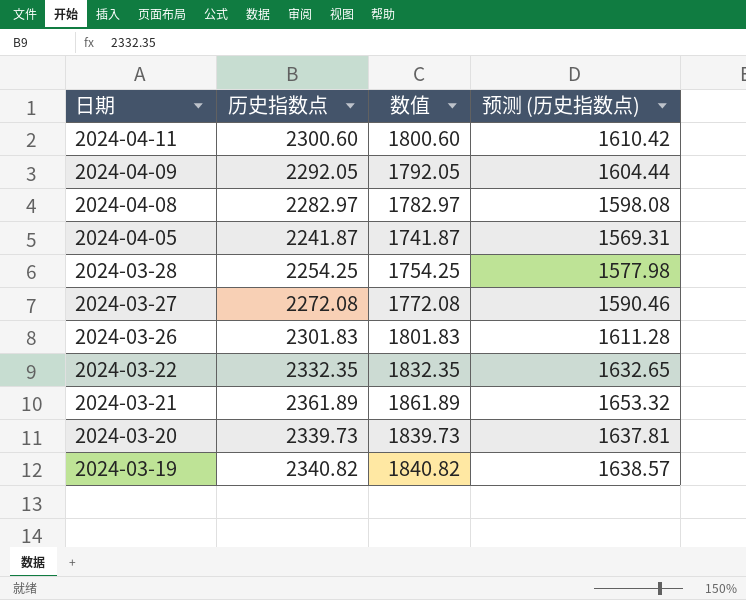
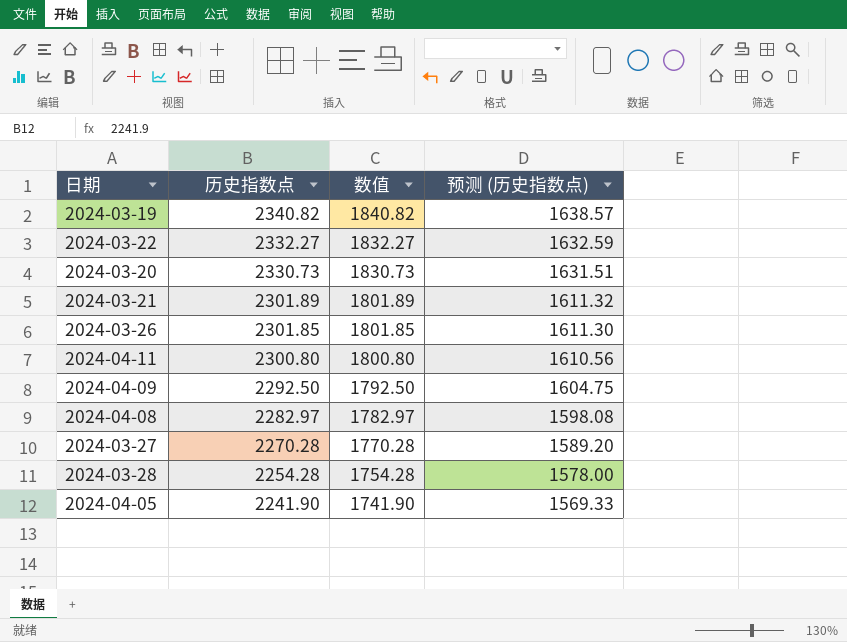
row order: 日期 descending -> 历史指数点 descending
2024-03-22 | 历史指数点: 2332.35 -> 2332.27
2024-03-22 | 数值: 1832.35 -> 1832.27
2024-03-22 | 预测 (历史指数点): 1632.65 -> 1632.59
2024-03-20 | 历史指数点: 2339.73 -> 2330.73
2024-03-20 | 数值: 1839.73 -> 1830.73
2024-03-20 | 预测 (历史指数点): 1637.81 -> 1631.51
2024-03-21 | 历史指数点: 2361.89 -> 2301.89
2024-03-21 | 数值: 1861.89 -> 1801.89
2024-03-21 | 预测 (历史指数点): 1653.32 -> 1611.32
2024-03-26 | 历史指数点: 2301.83 -> 2301.85
2024-03-26 | 数值: 1801.83 -> 1801.85
2024-03-26 | 预测 (历史指数点): 1611.28 -> 1611.30
2024-04-11 | 历史指数点: 2300.60 -> 2300.80
2024-04-11 | 数值: 1800.60 -> 1800.80
2024-04-11 | 预测 (历史指数点): 1610.42 -> 1610.56
2024-04-09 | 历史指数点: 2292.05 -> 2292.50
2024-04-09 | 数值: 1792.05 -> 1792.50
2024-04-09 | 预测 (历史指数点): 1604.44 -> 1604.75
2024-03-27 | 历史指数点: 2272.08 -> 2270.28
2024-03-27 | 数值: 1772.08 -> 1770.28
2024-03-27 | 预测 (历史指数点): 1590.46 -> 1589.20
2024-03-28 | 历史指数点: 2254.25 -> 2254.28
2024-03-28 | 数值: 1754.25 -> 1754.28
2024-03-28 | 预测 (历史指数点): 1577.98 -> 1578.00
2024-04-05 | 历史指数点: 2241.87 -> 2241.90
2024-04-05 | 数值: 1741.87 -> 1741.90
2024-04-05 | 预测 (历史指数点): 1569.31 -> 1569.33

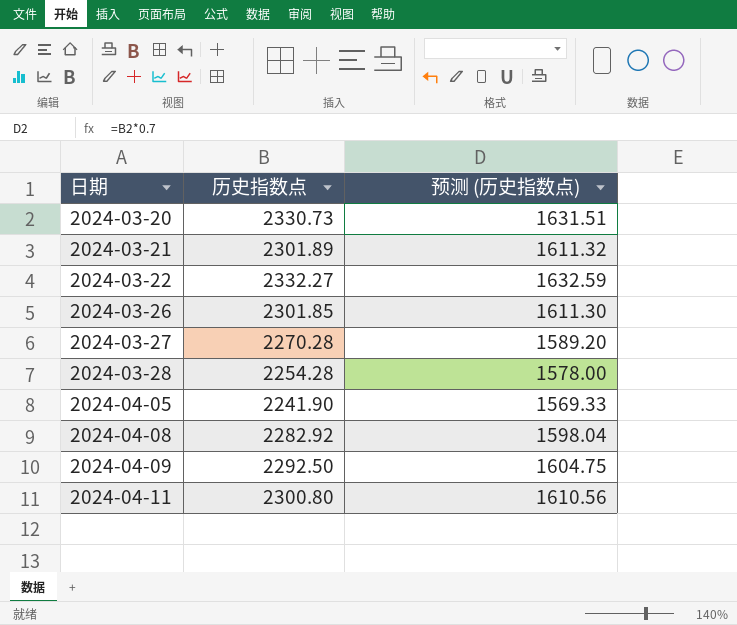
row order: 历史指数点 descending -> 日期 ascending
column 数值 | formula: [历史指数点] - 500 -> none
row 2024-03-19: 2340.82 | 1840.82 | 1638.57 -> none
2024-04-08 | 历史指数点: 2282.97 -> 2282.92
2024-04-08 | 预测 (历史指数点): 1598.08 -> 1598.04

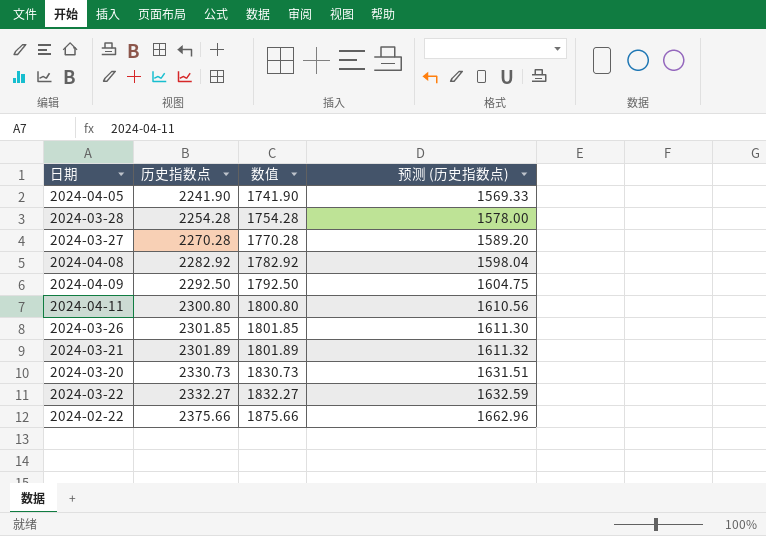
row order: 日期 ascending -> 历史指数点 ascending
column 数值 | formula: none -> [历史指数点] - 500
row 2024-02-22: none -> 2375.66 | 1875.66 | 1662.96

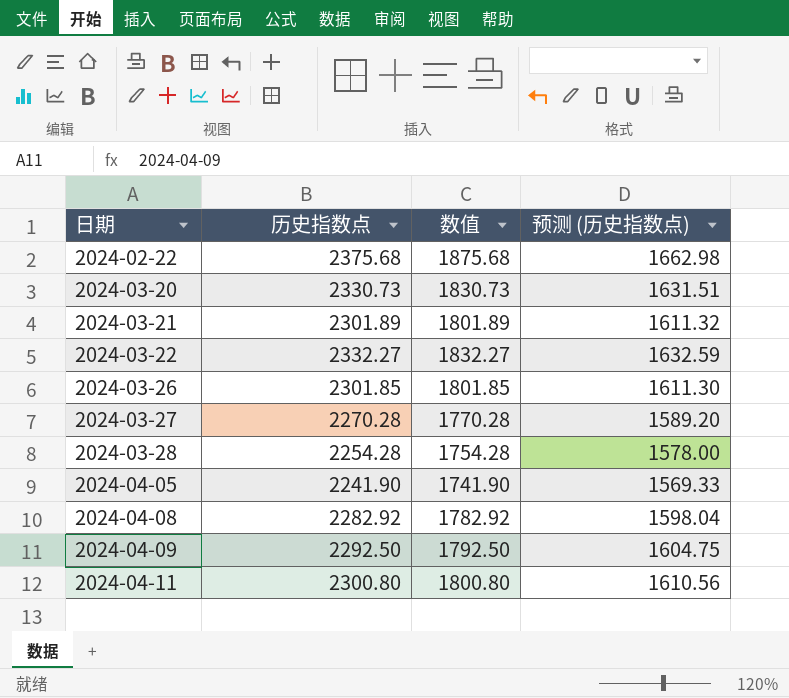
row order: 历史指数点 ascending -> 日期 ascending
2024-02-22 | 历史指数点: 2375.66 -> 2375.68
2024-02-22 | 数值: 1875.66 -> 1875.68
2024-02-22 | 预测 (历史指数点): 1662.96 -> 1662.98

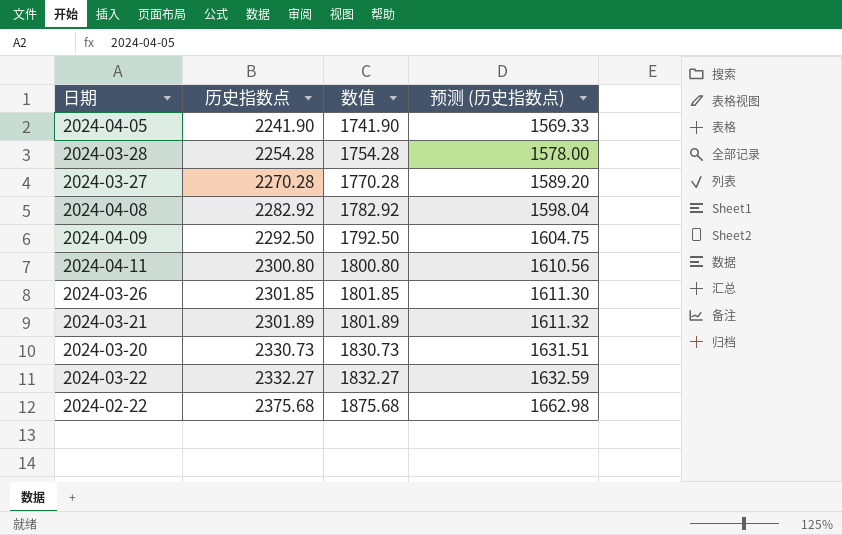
row order: 日期 ascending -> 历史指数点 ascending

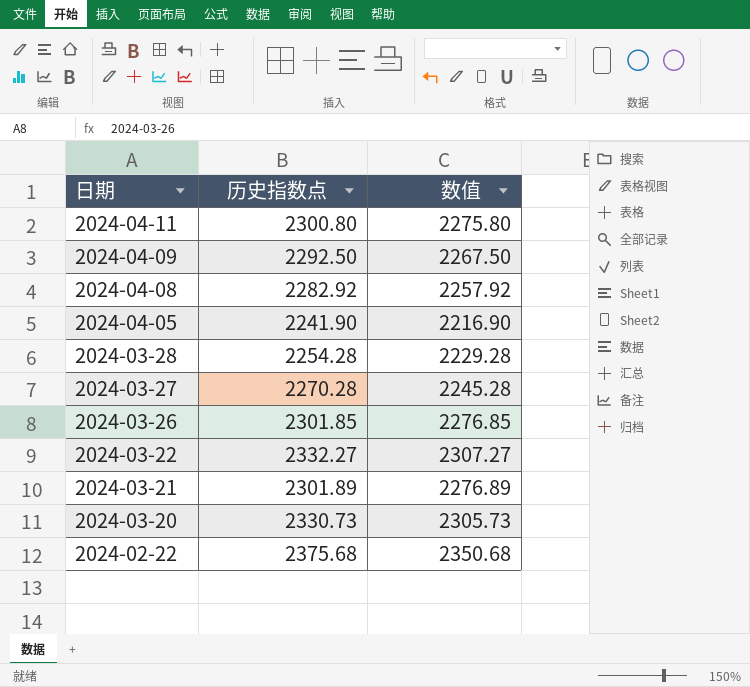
row order: 历史指数点 ascending -> 日期 descending
column 预测 (历史指数点) | formula: [历史指数点] * 0.7 -> none
column 数值 | formula: [历史指数点] - 500 -> [历史指数点] - 25

